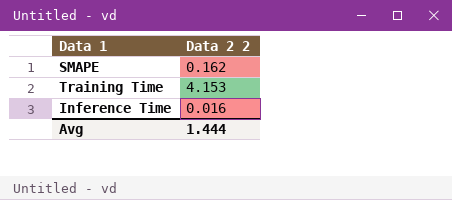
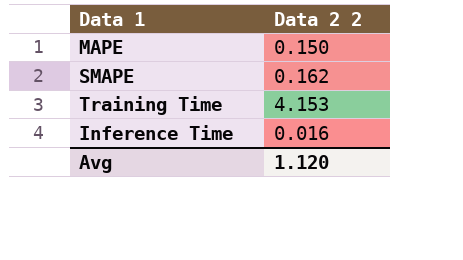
row MAPE: none -> 0.150
Avg | Data 2 2: 1.444 -> 1.120

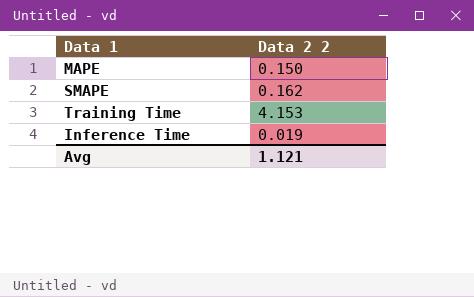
Inference Time | Data 2 2: 0.016 -> 0.019
Avg | Data 2 2: 1.120 -> 1.121

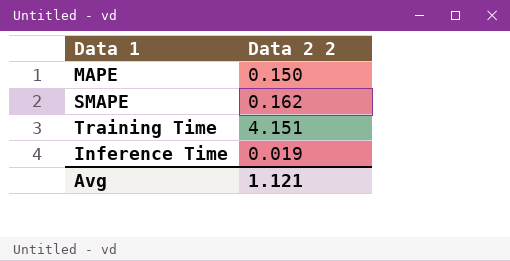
Training Time | Data 2 2: 4.153 -> 4.151

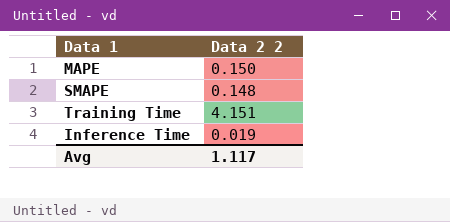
SMAPE | Data 2 2: 0.162 -> 0.148
Avg | Data 2 2: 1.121 -> 1.117

